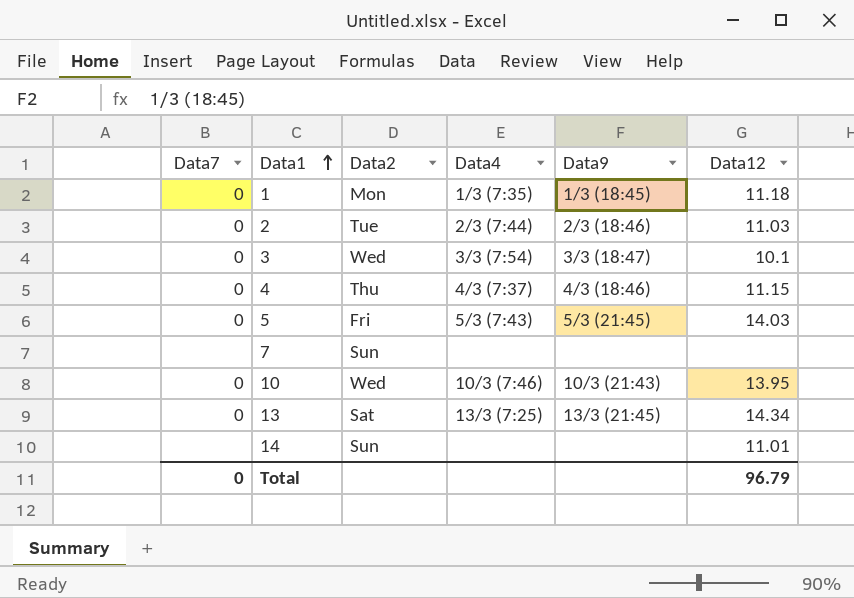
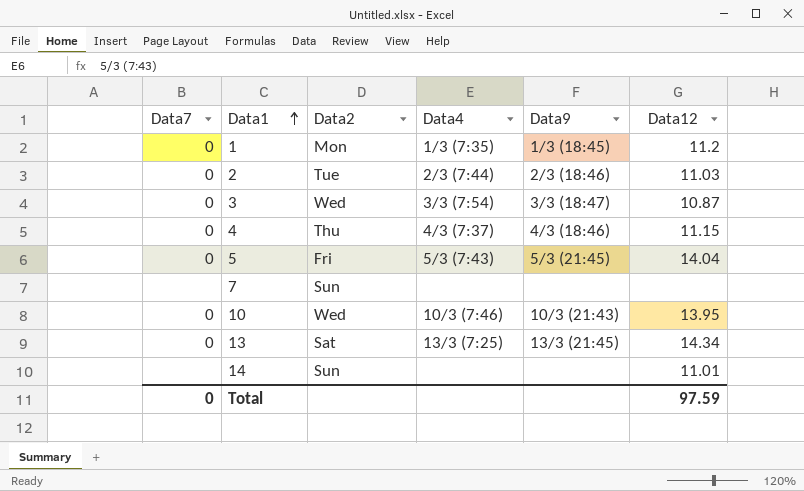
1 | Data12: 11.18 -> 11.2
3 | Data12: 10.1 -> 10.87
5 | Data12: 14.03 -> 14.04
Total | Data12: 96.79 -> 97.59

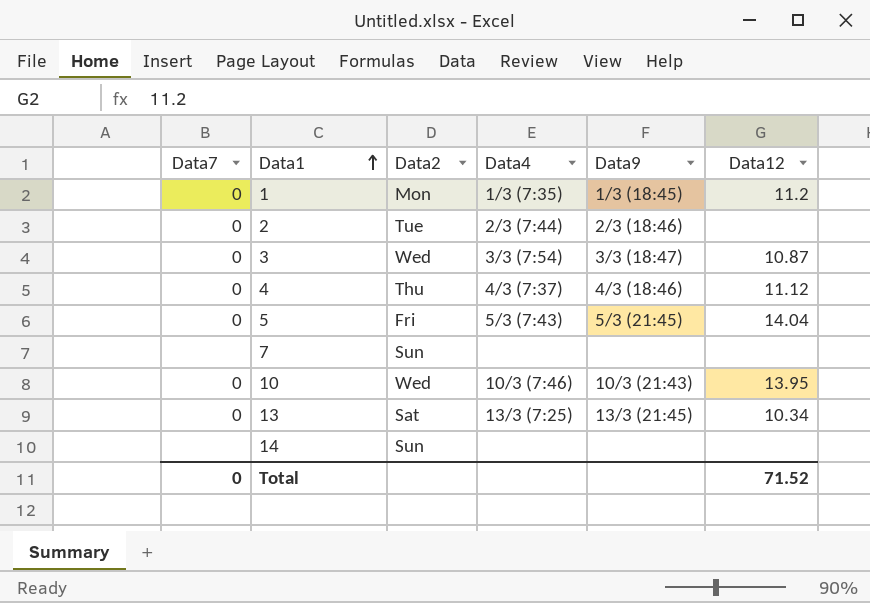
2 | Data12: 11.03 -> none
4 | Data12: 11.15 -> 11.12
13 | Data12: 14.34 -> 10.34
14 | Data12: 11.01 -> none
Total | Data12: 97.59 -> 71.52

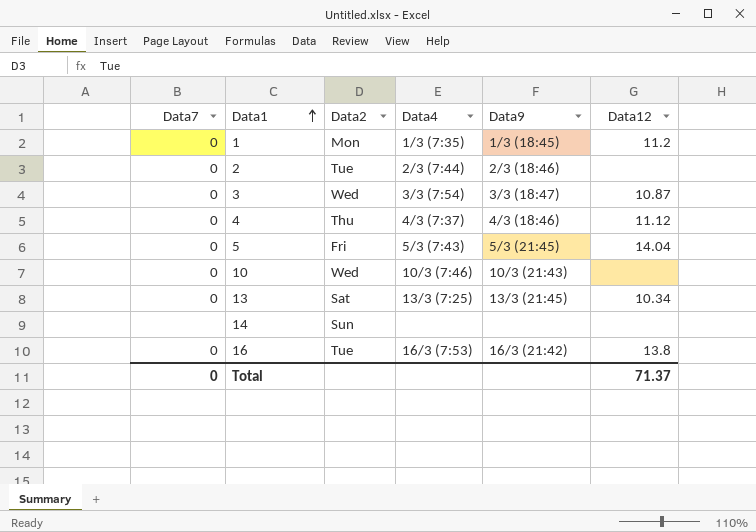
row 7: none | Sun | none | none | none -> none
10 | Data12: 13.95 -> none
row 16: none -> 0 | Tue | 16/3 (7:53) | 16/3 (21:42) | 13.8
Total | Data12: 71.52 -> 71.37

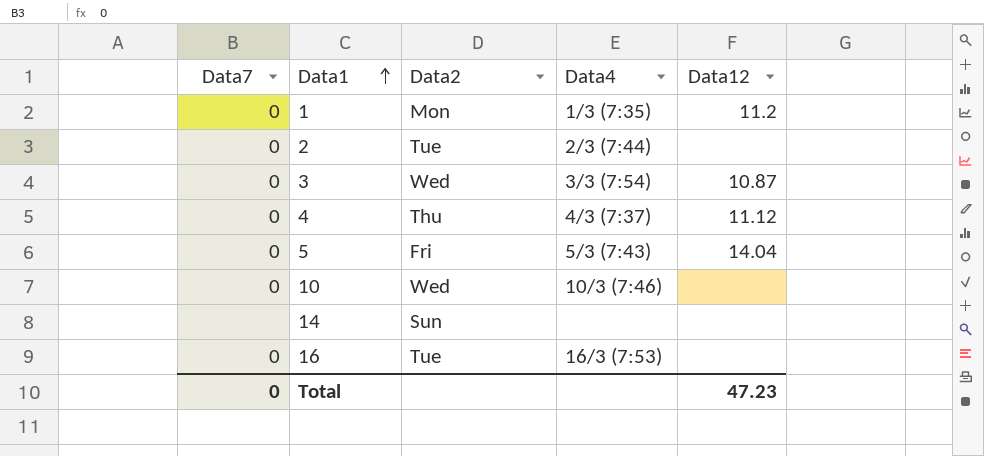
column Data9 | position: 5 -> none
row 13: 0 | Sat | 13/3 (7:25) | 13/3 (21:45) | 10.34 -> none
16 | Data12: 13.8 -> none
Total | Data12: 71.37 -> 47.23

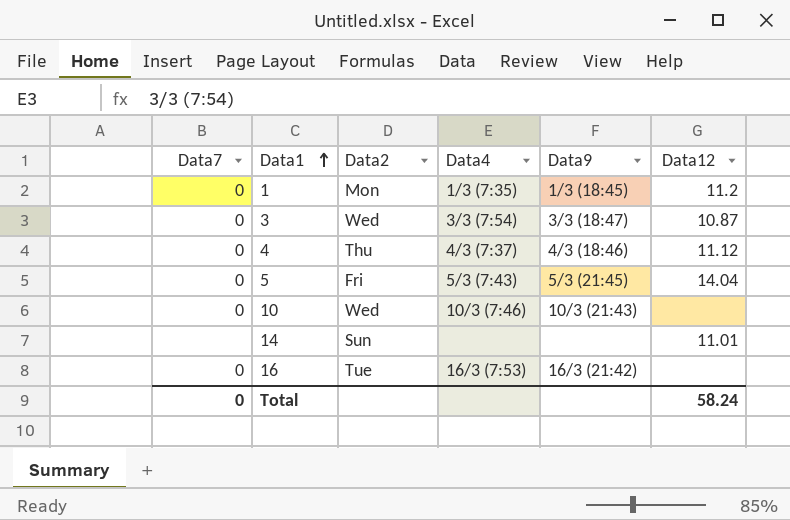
column Data9 | position: none -> 5
row 2: 0 | Tue | 2/3 (7:44) | none -> none
14 | Data12: none -> 11.01
Total | Data12: 47.23 -> 58.24

